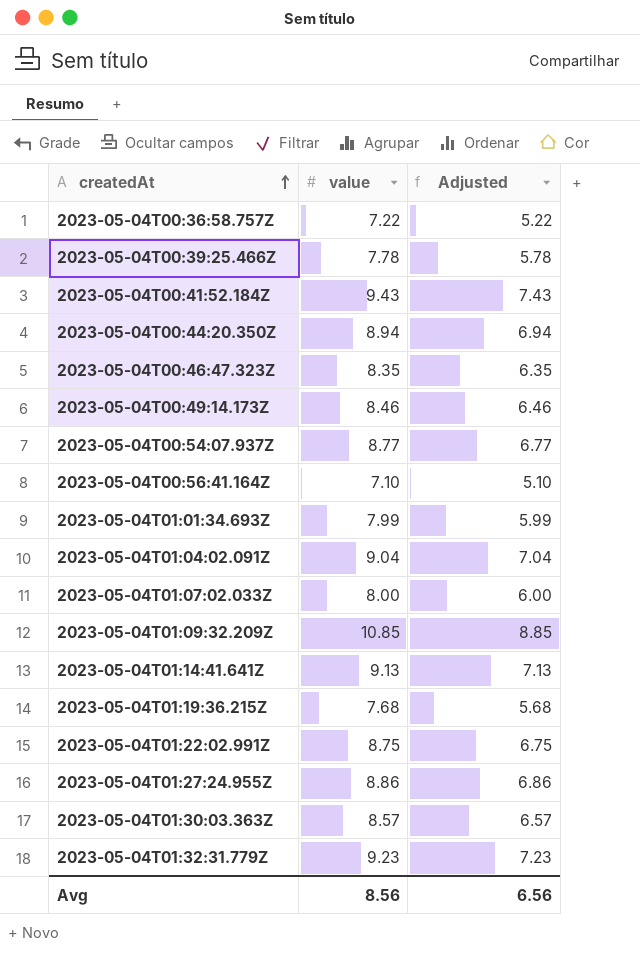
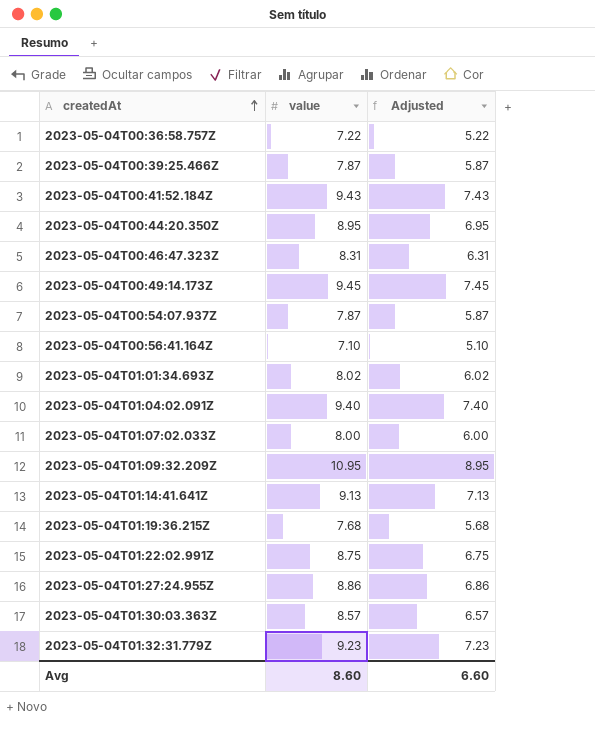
2023-05-04T00:39:25.466Z | value: 7.78 -> 7.87
2023-05-04T00:39:25.466Z | Adjusted: 5.78 -> 5.87
2023-05-04T00:44:20.350Z | value: 8.94 -> 8.95
2023-05-04T00:44:20.350Z | Adjusted: 6.94 -> 6.95
2023-05-04T00:46:47.323Z | value: 8.35 -> 8.31
2023-05-04T00:46:47.323Z | Adjusted: 6.35 -> 6.31
2023-05-04T00:49:14.173Z | value: 8.46 -> 9.45
2023-05-04T00:49:14.173Z | Adjusted: 6.46 -> 7.45
2023-05-04T00:54:07.937Z | value: 8.77 -> 7.87
2023-05-04T00:54:07.937Z | Adjusted: 6.77 -> 5.87
2023-05-04T01:01:34.693Z | value: 7.99 -> 8.02
2023-05-04T01:01:34.693Z | Adjusted: 5.99 -> 6.02
2023-05-04T01:04:02.091Z | value: 9.04 -> 9.40
2023-05-04T01:04:02.091Z | Adjusted: 7.04 -> 7.40
2023-05-04T01:09:32.209Z | value: 10.85 -> 10.95
2023-05-04T01:09:32.209Z | Adjusted: 8.85 -> 8.95
Avg | value: 8.56 -> 8.60
Avg | Adjusted: 6.56 -> 6.60

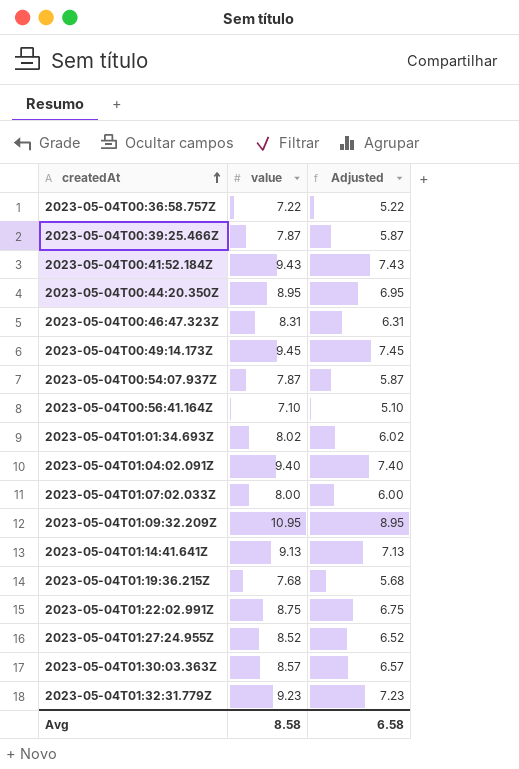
2023-05-04T01:27:24.955Z | value: 8.86 -> 8.52
2023-05-04T01:27:24.955Z | Adjusted: 6.86 -> 6.52
Avg | value: 8.60 -> 8.58
Avg | Adjusted: 6.60 -> 6.58

